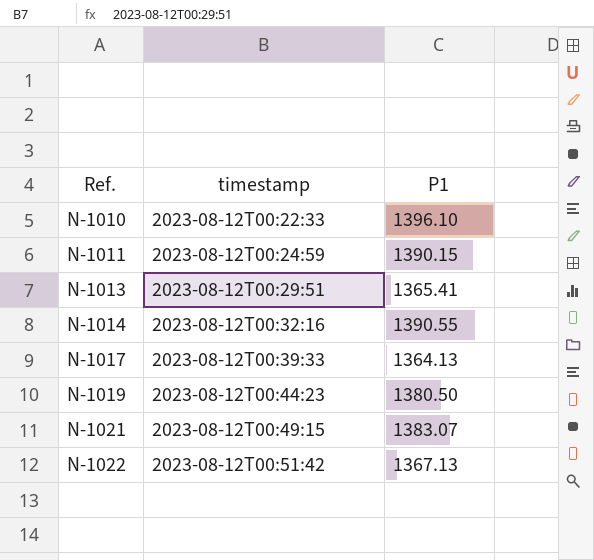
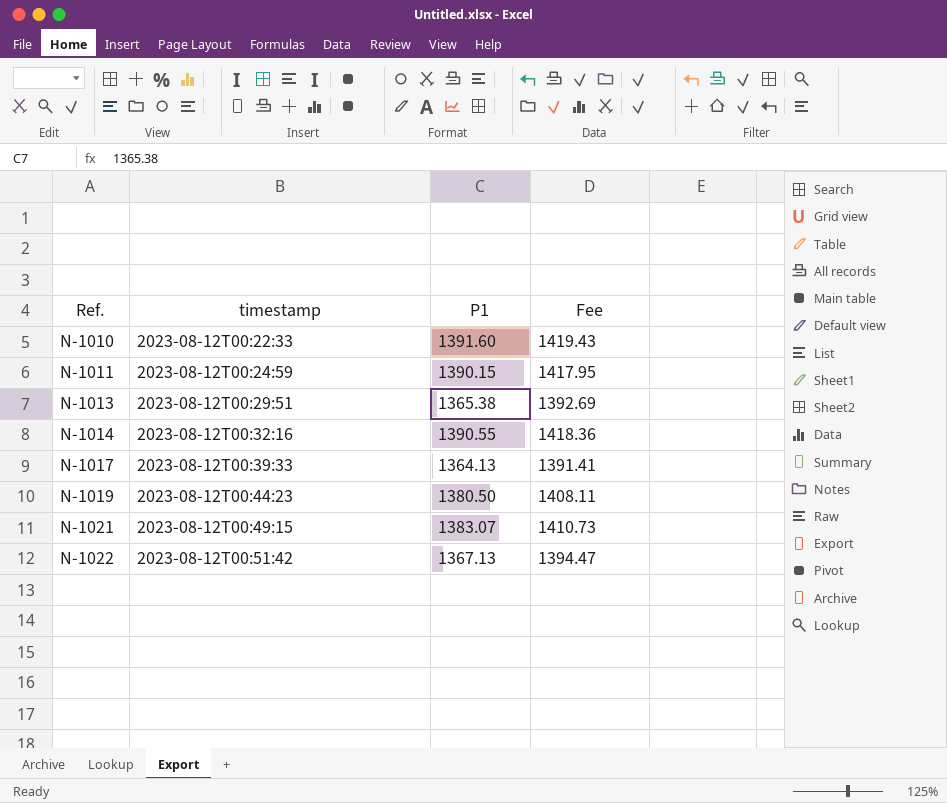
column Fee | formula: none -> [P1] * 1.02
N-1010 | P1: 1396.10 -> 1391.60
N-1013 | P1: 1365.41 -> 1365.38

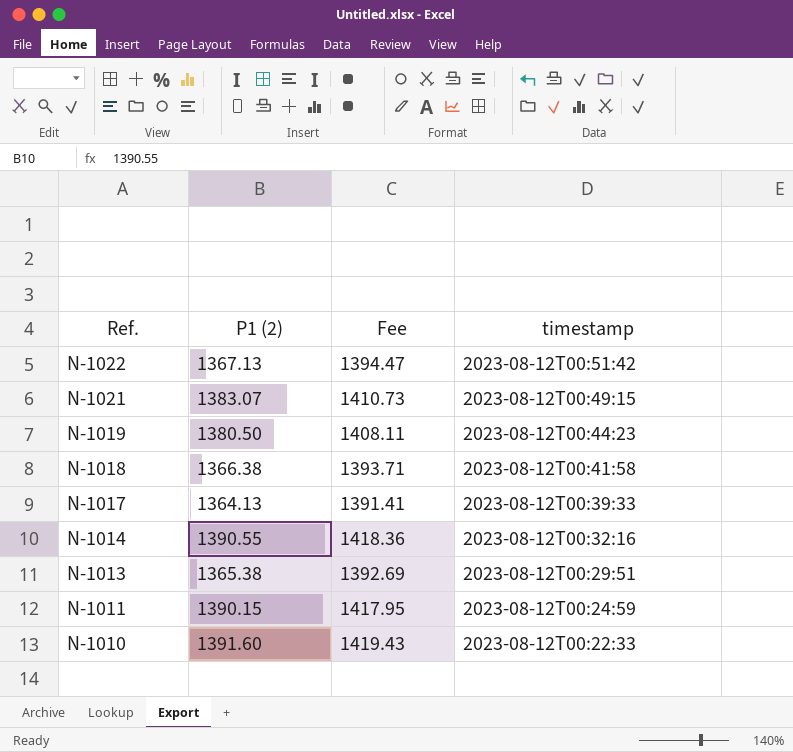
row order: Ref. ascending -> Ref. descending
column name: P1 -> P1 (2)
column timestamp | position: 2 -> 4
row N-1018: none -> 1366.38 | 1393.71 | 2023-08-12T00:41:58

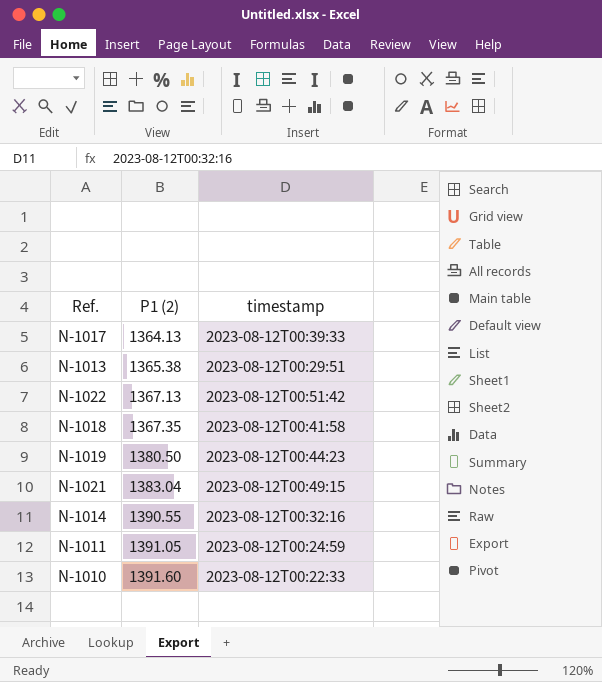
row order: Ref. descending -> P1 (2) ascending
column Fee | formula: [P1 (2)] * 1.02 -> none
N-1018 | P1 (2): 1366.38 -> 1367.35
N-1021 | P1 (2): 1383.07 -> 1383.04
N-1011 | P1 (2): 1390.15 -> 1391.05

